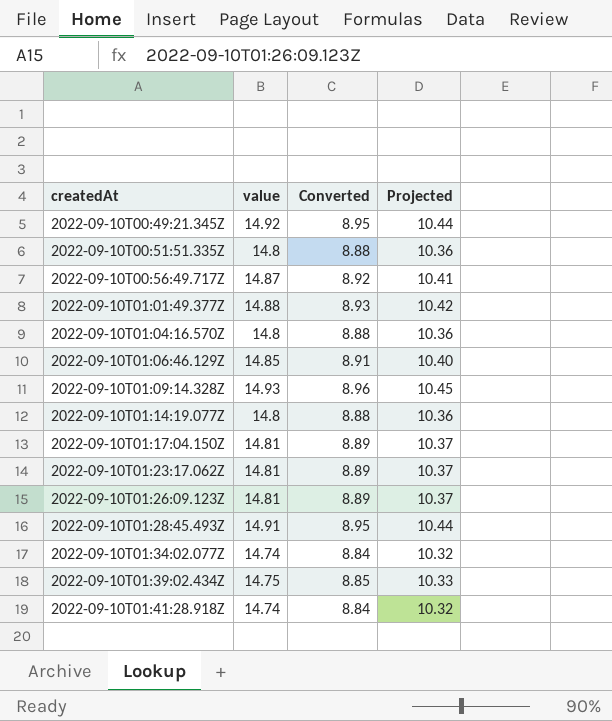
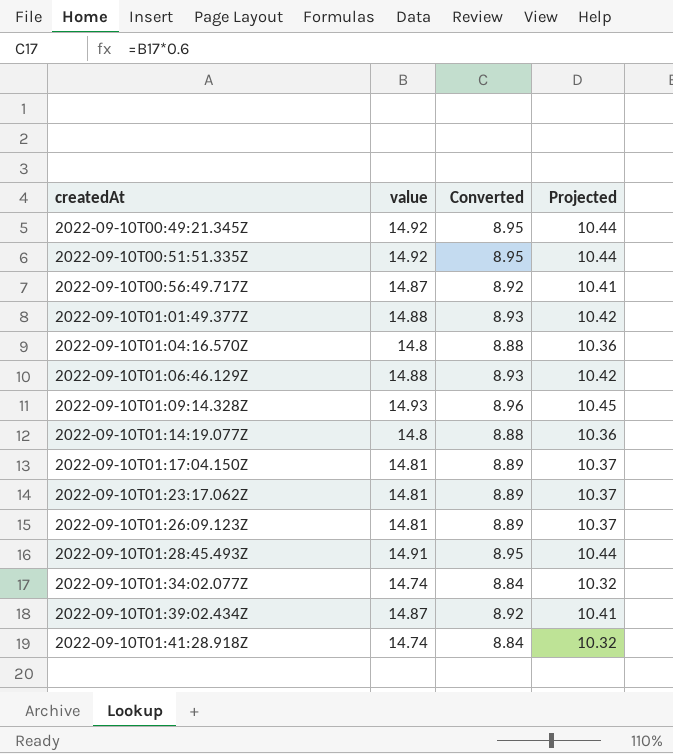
2022-09-10T00:51:51.335Z | value: 14.8 -> 14.92
2022-09-10T00:51:51.335Z | Converted: 8.88 -> 8.95
2022-09-10T00:51:51.335Z | Projected: 10.36 -> 10.44
2022-09-10T01:06:46.129Z | value: 14.85 -> 14.88
2022-09-10T01:06:46.129Z | Converted: 8.91 -> 8.93
2022-09-10T01:06:46.129Z | Projected: 10.40 -> 10.42
2022-09-10T01:39:02.434Z | value: 14.75 -> 14.87
2022-09-10T01:39:02.434Z | Converted: 8.85 -> 8.92
2022-09-10T01:39:02.434Z | Projected: 10.33 -> 10.41

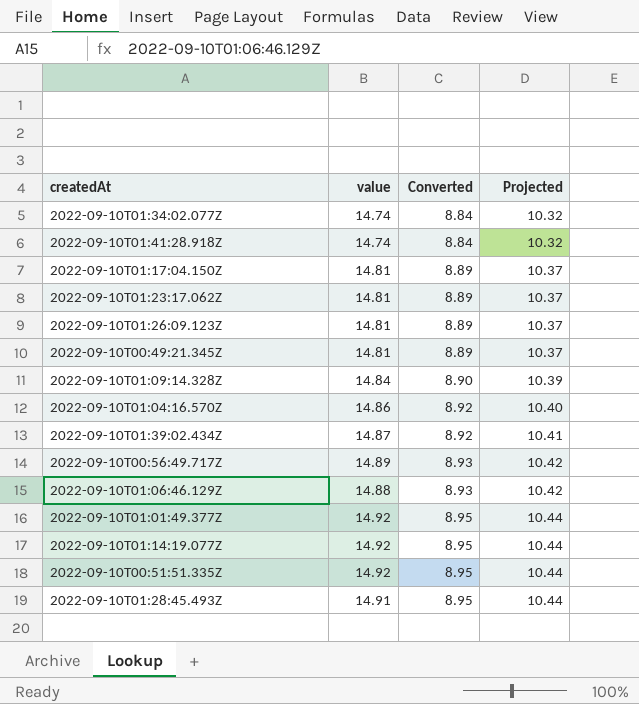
row order: createdAt ascending -> Converted ascending
2022-09-10T00:49:21.345Z | value: 14.92 -> 14.81
2022-09-10T00:49:21.345Z | Converted: 8.95 -> 8.89
2022-09-10T00:49:21.345Z | Projected: 10.44 -> 10.37
2022-09-10T01:09:14.328Z | value: 14.93 -> 14.84
2022-09-10T01:09:14.328Z | Converted: 8.96 -> 8.90
2022-09-10T01:09:14.328Z | Projected: 10.45 -> 10.39
2022-09-10T01:04:16.570Z | value: 14.8 -> 14.86
2022-09-10T01:04:16.570Z | Converted: 8.88 -> 8.92
2022-09-10T01:04:16.570Z | Projected: 10.36 -> 10.40
2022-09-10T00:56:49.717Z | value: 14.87 -> 14.89
2022-09-10T00:56:49.717Z | Converted: 8.92 -> 8.93
2022-09-10T00:56:49.717Z | Projected: 10.41 -> 10.42
2022-09-10T01:01:49.377Z | value: 14.88 -> 14.92
2022-09-10T01:01:49.377Z | Converted: 8.93 -> 8.95
2022-09-10T01:01:49.377Z | Projected: 10.42 -> 10.44
2022-09-10T01:14:19.077Z | value: 14.8 -> 14.92
2022-09-10T01:14:19.077Z | Converted: 8.88 -> 8.95
2022-09-10T01:14:19.077Z | Projected: 10.36 -> 10.44

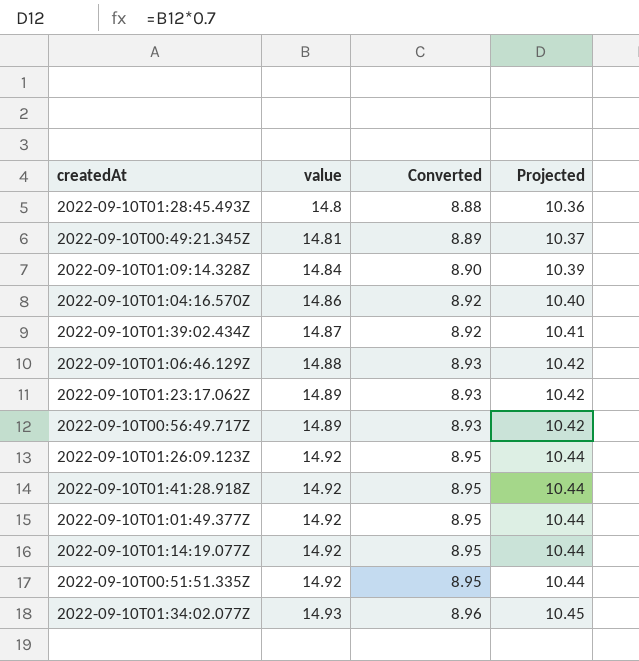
row order: Converted ascending -> value ascending
row 2022-09-10T01:17:04.150Z: 14.81 | 8.89 | 10.37 -> none
2022-09-10T01:28:45.493Z | value: 14.91 -> 14.8
2022-09-10T01:28:45.493Z | Converted: 8.95 -> 8.88
2022-09-10T01:28:45.493Z | Projected: 10.44 -> 10.36
2022-09-10T01:23:17.062Z | value: 14.81 -> 14.89
2022-09-10T01:23:17.062Z | Converted: 8.89 -> 8.93
2022-09-10T01:23:17.062Z | Projected: 10.37 -> 10.42
2022-09-10T01:26:09.123Z | value: 14.81 -> 14.92
2022-09-10T01:26:09.123Z | Converted: 8.89 -> 8.95
2022-09-10T01:26:09.123Z | Projected: 10.37 -> 10.44
2022-09-10T01:41:28.918Z | value: 14.74 -> 14.92
2022-09-10T01:41:28.918Z | Converted: 8.84 -> 8.95
2022-09-10T01:41:28.918Z | Projected: 10.32 -> 10.44
2022-09-10T01:34:02.077Z | value: 14.74 -> 14.93
2022-09-10T01:34:02.077Z | Converted: 8.84 -> 8.96
2022-09-10T01:34:02.077Z | Projected: 10.32 -> 10.45

